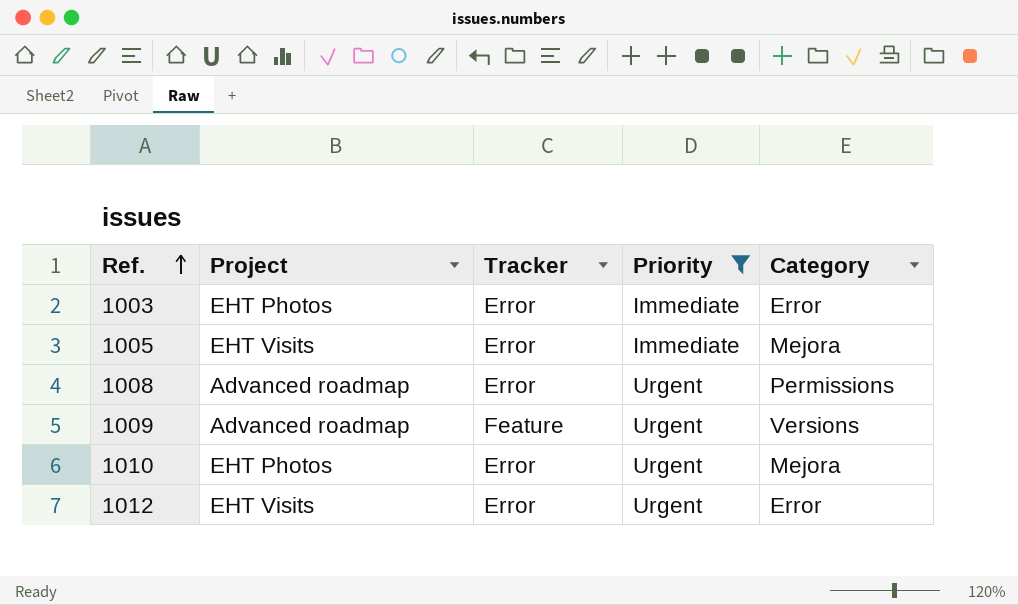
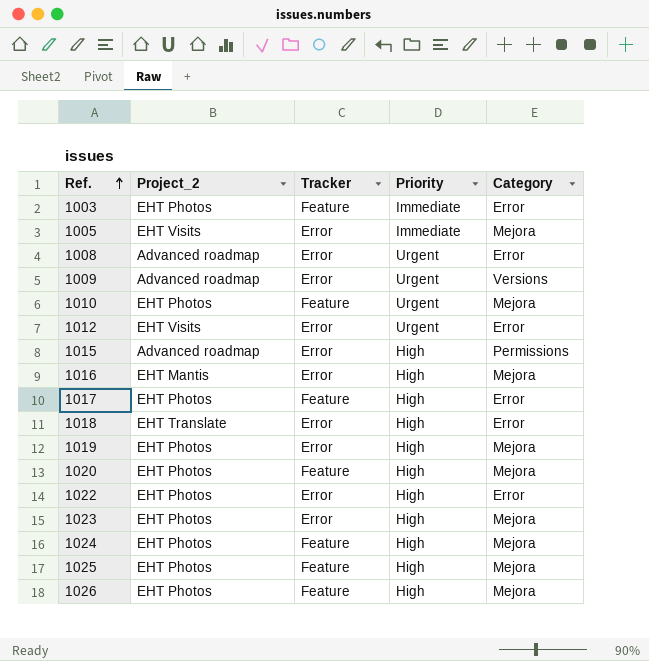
filter: Priority != High -> none
column name: Project -> Project_2
1003 | Tracker: Error -> Feature
1008 | Category: Permissions -> Error
1009 | Tracker: Feature -> Error
1010 | Tracker: Error -> Feature

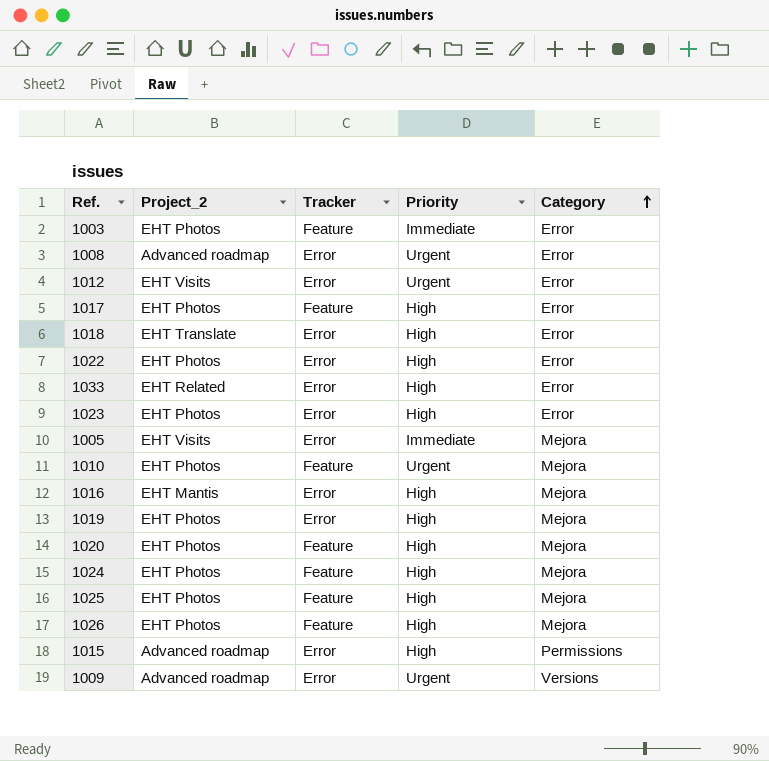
row order: Ref. ascending -> Category ascending
row 1033: none -> EHT Related | Error | High | Error
1023 | Category: Mejora -> Error

